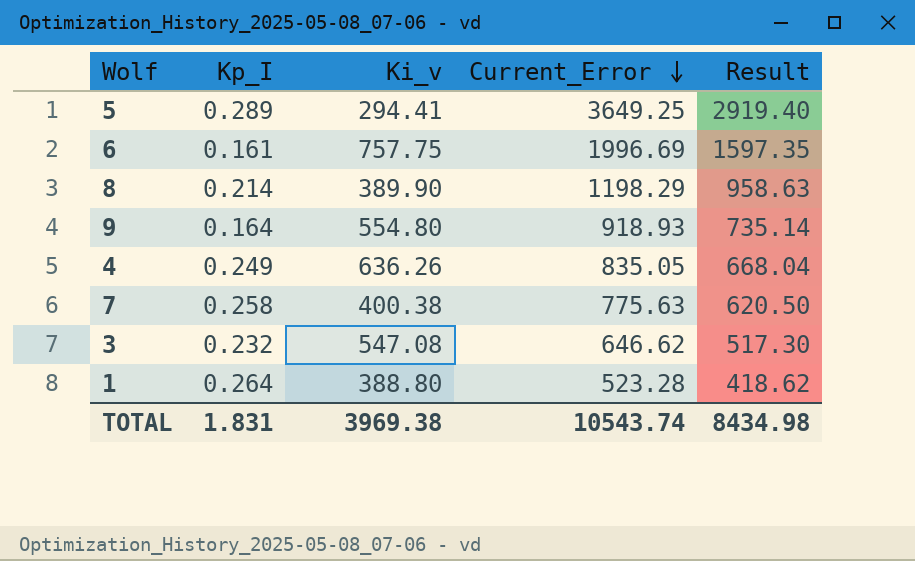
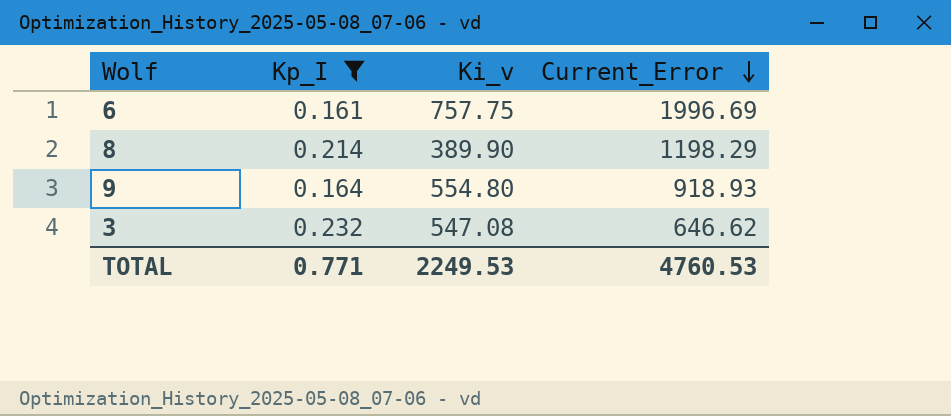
filter: none -> Kp_I <= 0.232
column Result | formula: [Current_Error] * 0.8 -> none
TOTAL | Kp_I: 1.831 -> 0.771
TOTAL | Ki_v: 3969.38 -> 2249.53
TOTAL | Current_Error: 10543.74 -> 4760.53

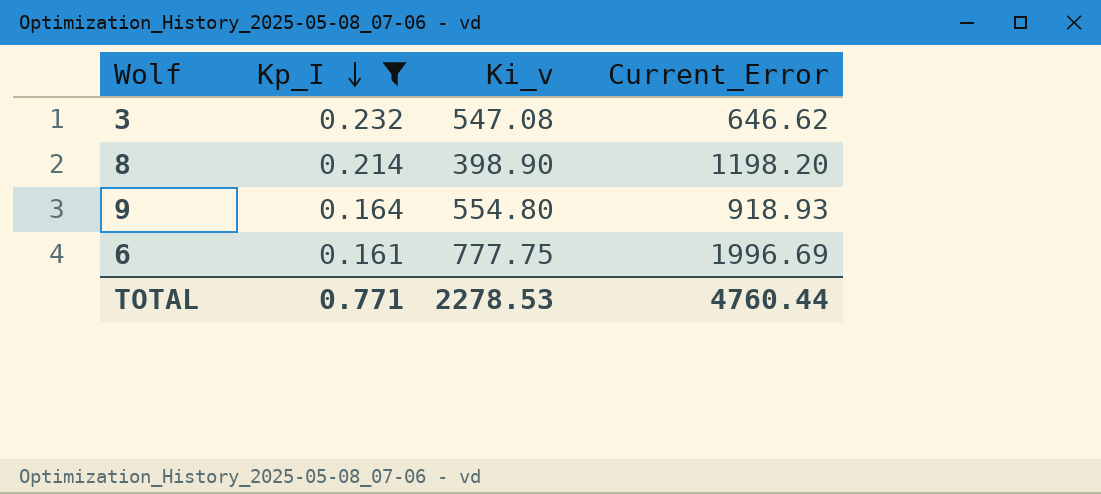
row order: Current_Error descending -> Kp_I descending
8 | Ki_v: 389.90 -> 398.90
8 | Current_Error: 1198.29 -> 1198.20
6 | Ki_v: 757.75 -> 777.75
TOTAL | Ki_v: 2249.53 -> 2278.53
TOTAL | Current_Error: 4760.53 -> 4760.44

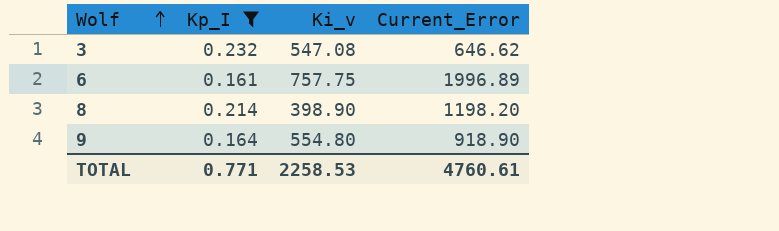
row order: Kp_I descending -> Wolf ascending
6 | Ki_v: 777.75 -> 757.75
6 | Current_Error: 1996.69 -> 1996.89
9 | Current_Error: 918.93 -> 918.90
TOTAL | Ki_v: 2278.53 -> 2258.53
TOTAL | Current_Error: 4760.44 -> 4760.61

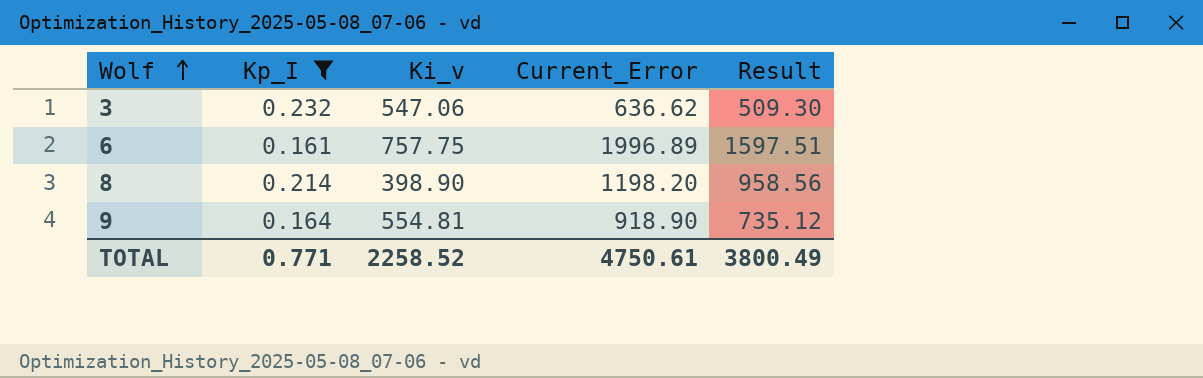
column Result | formula: none -> [Current_Error] * 0.8
3 | Ki_v: 547.08 -> 547.06
3 | Current_Error: 646.62 -> 636.62
9 | Ki_v: 554.80 -> 554.81
TOTAL | Ki_v: 2258.53 -> 2258.52
TOTAL | Current_Error: 4760.61 -> 4750.61

